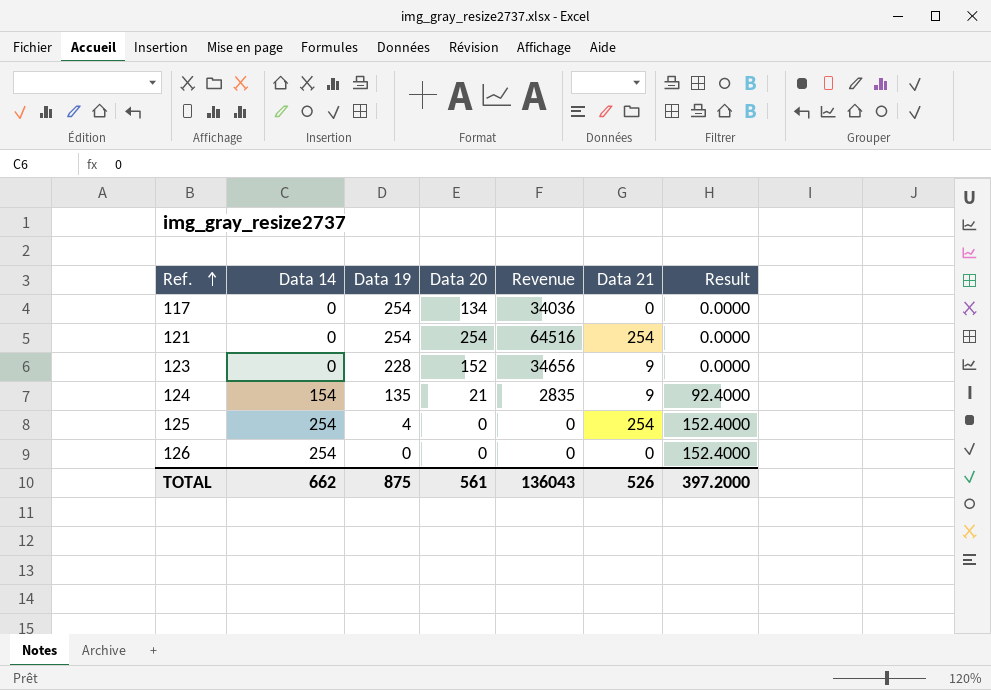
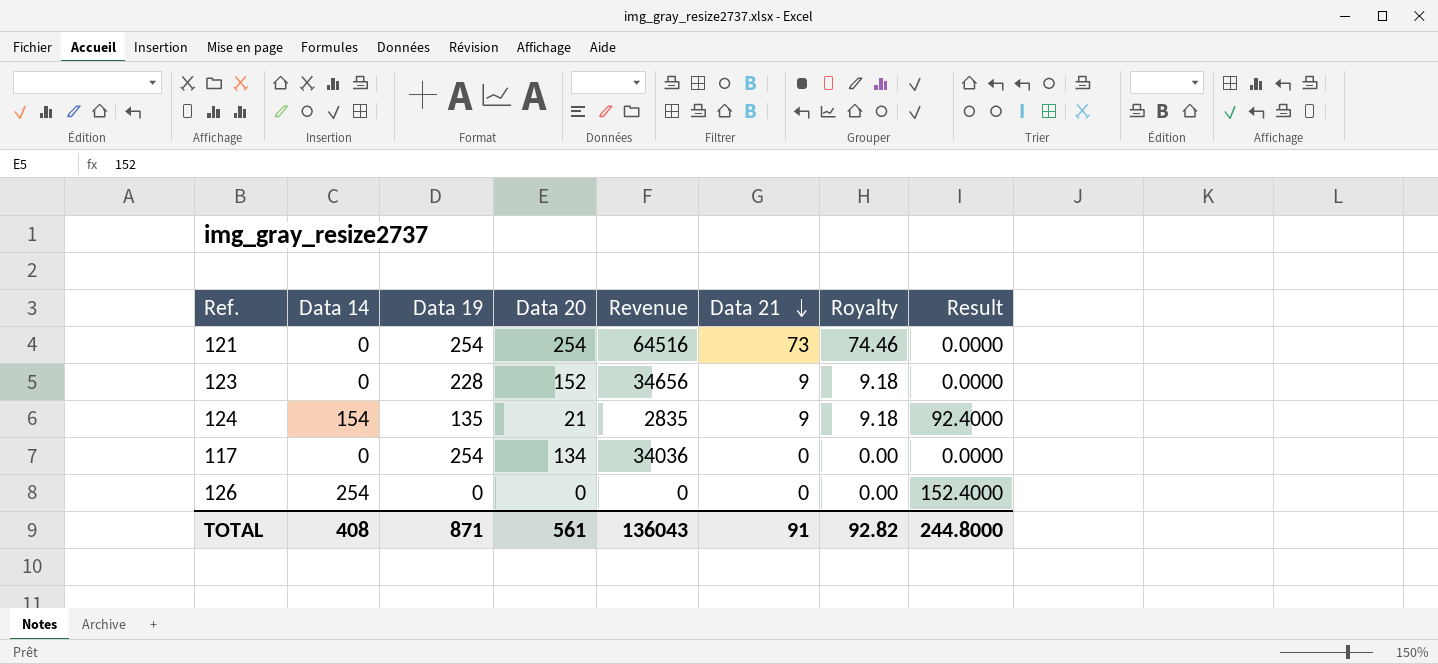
row order: Ref. ascending -> Data 21 descending
column Royalty | formula: none -> [Data 21] * 1.02
row 125: 254 | 4 | 0 | 0 | 254 | 152.4000 -> none
121 | Data 21: 254 -> 73
TOTAL | Data 14: 662 -> 408
TOTAL | Data 19: 875 -> 871
TOTAL | Data 21: 526 -> 91
TOTAL | Result: 397.2000 -> 244.8000

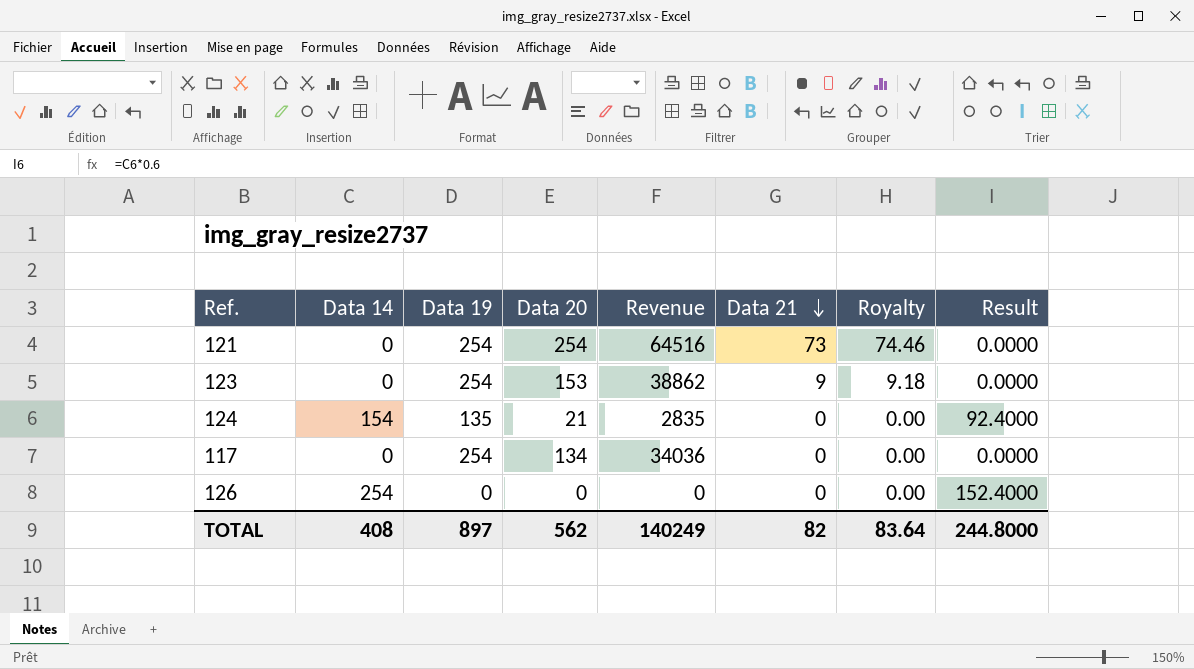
123 | Data 19: 228 -> 254
123 | Data 20: 152 -> 153
123 | Revenue: 34656 -> 38862
124 | Data 21: 9 -> 0
124 | Royalty: 9.18 -> 0.00
TOTAL | Data 19: 871 -> 897
TOTAL | Data 20: 561 -> 562
TOTAL | Revenue: 136043 -> 140249
TOTAL | Data 21: 91 -> 82
TOTAL | Royalty: 92.82 -> 83.64

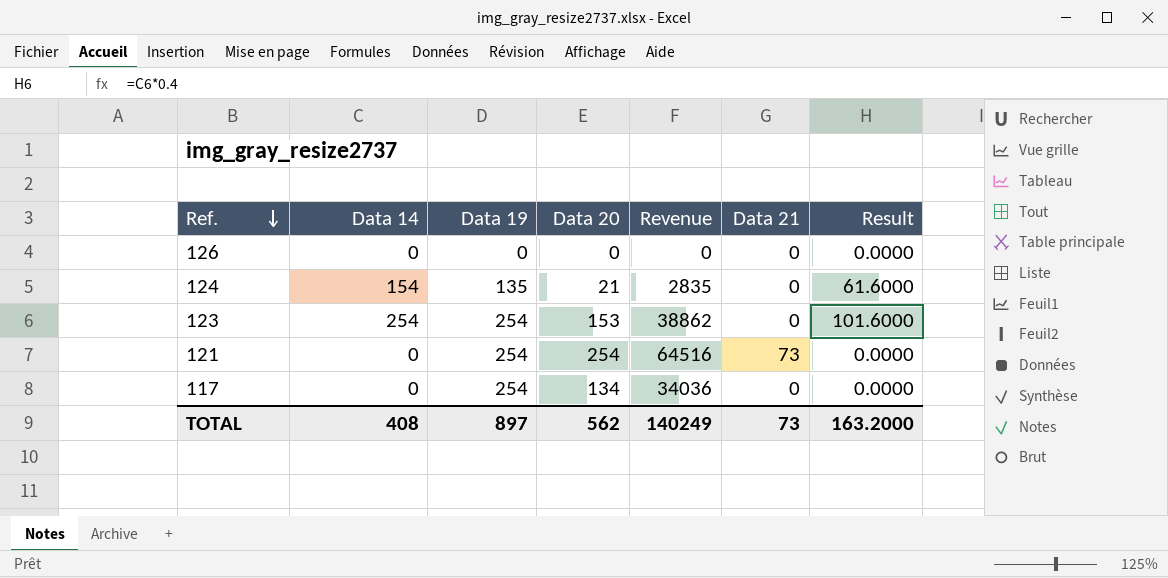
row order: Data 21 descending -> Ref. descending
column Royalty | formula: [Data 21] * 1.02 -> none
column Result | formula: [Data 14] * 0.6 -> [Data 14] * 0.4
126 | Data 14: 254 -> 0
123 | Data 14: 0 -> 254
123 | Data 21: 9 -> 0
TOTAL | Data 21: 82 -> 73
TOTAL | Result: 244.8000 -> 163.2000

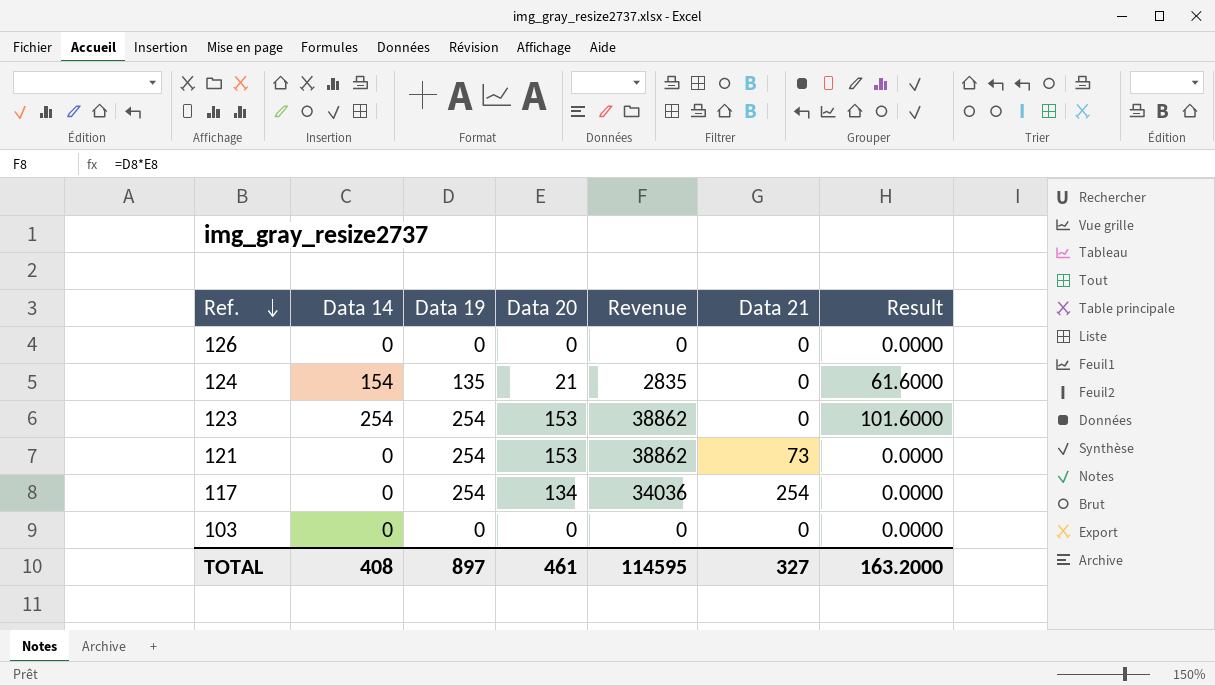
121 | Data 20: 254 -> 153
121 | Revenue: 64516 -> 38862
117 | Data 21: 0 -> 254
row 103: none -> 0 | 0 | 0 | 0 | 0 | 0.0000
TOTAL | Data 20: 562 -> 461
TOTAL | Revenue: 140249 -> 114595
TOTAL | Data 21: 73 -> 327

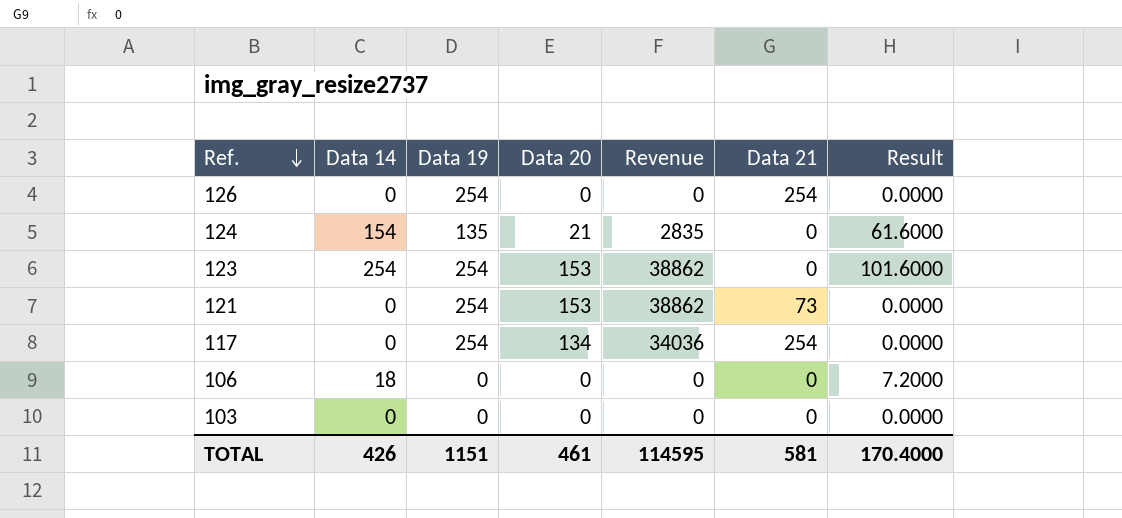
126 | Data 19: 0 -> 254
126 | Data 21: 0 -> 254
row 106: none -> 18 | 0 | 0 | 0 | 0 | 7.2000
TOTAL | Data 14: 408 -> 426
TOTAL | Data 19: 897 -> 1151
TOTAL | Data 21: 327 -> 581
TOTAL | Result: 163.2000 -> 170.4000

